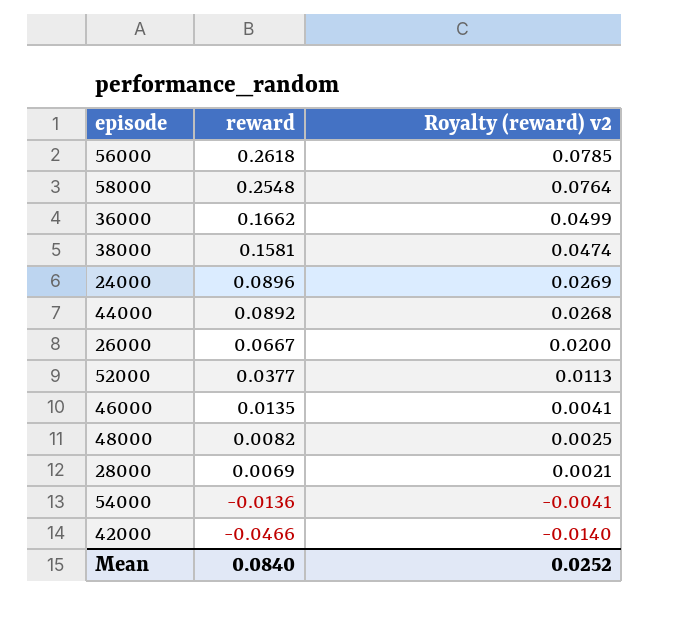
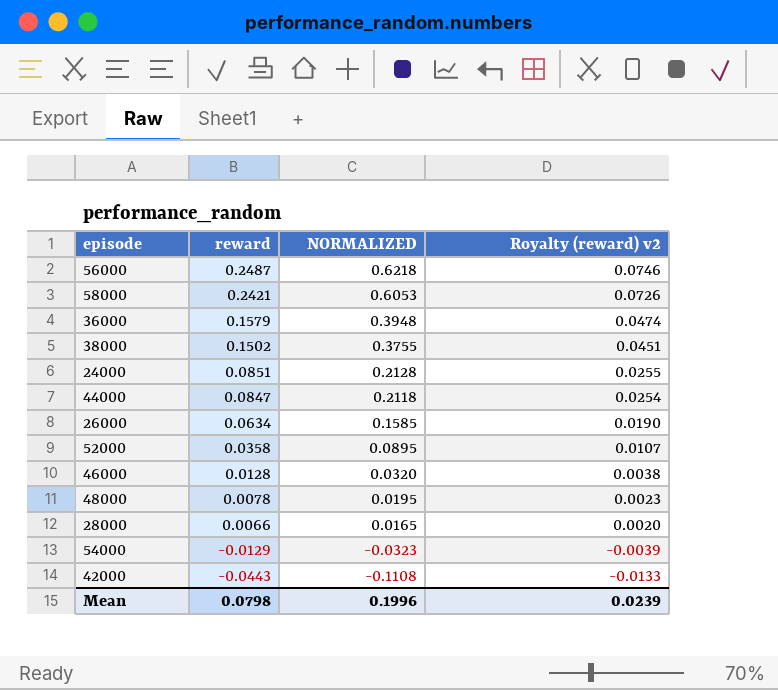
column NORMALIZED | formula: none -> [reward] * 2.5
56000 | reward: 0.2618 -> 0.2487
56000 | Royalty (reward) v2: 0.0785 -> 0.0746
58000 | reward: 0.2548 -> 0.2421
58000 | Royalty (reward) v2: 0.0764 -> 0.0726
36000 | reward: 0.1662 -> 0.1579
36000 | Royalty (reward) v2: 0.0499 -> 0.0474
38000 | reward: 0.1581 -> 0.1502
38000 | Royalty (reward) v2: 0.0474 -> 0.0451
24000 | reward: 0.0896 -> 0.0851
24000 | Royalty (reward) v2: 0.0269 -> 0.0255
44000 | reward: 0.0892 -> 0.0847
44000 | Royalty (reward) v2: 0.0268 -> 0.0254
26000 | reward: 0.0667 -> 0.0634
26000 | Royalty (reward) v2: 0.0200 -> 0.0190
52000 | reward: 0.0377 -> 0.0358
52000 | Royalty (reward) v2: 0.0113 -> 0.0107
46000 | reward: 0.0135 -> 0.0128
46000 | Royalty (reward) v2: 0.0041 -> 0.0038
48000 | reward: 0.0082 -> 0.0078
48000 | Royalty (reward) v2: 0.0025 -> 0.0023
28000 | reward: 0.0069 -> 0.0066
28000 | Royalty (reward) v2: 0.0021 -> 0.0020
54000 | reward: -0.0136 -> -0.0129
54000 | Royalty (reward) v2: -0.0041 -> -0.0039
42000 | reward: -0.0466 -> -0.0443
42000 | Royalty (reward) v2: -0.0140 -> -0.0133
Mean | reward: 0.0840 -> 0.0798
Mean | Royalty (reward) v2: 0.0252 -> 0.0239

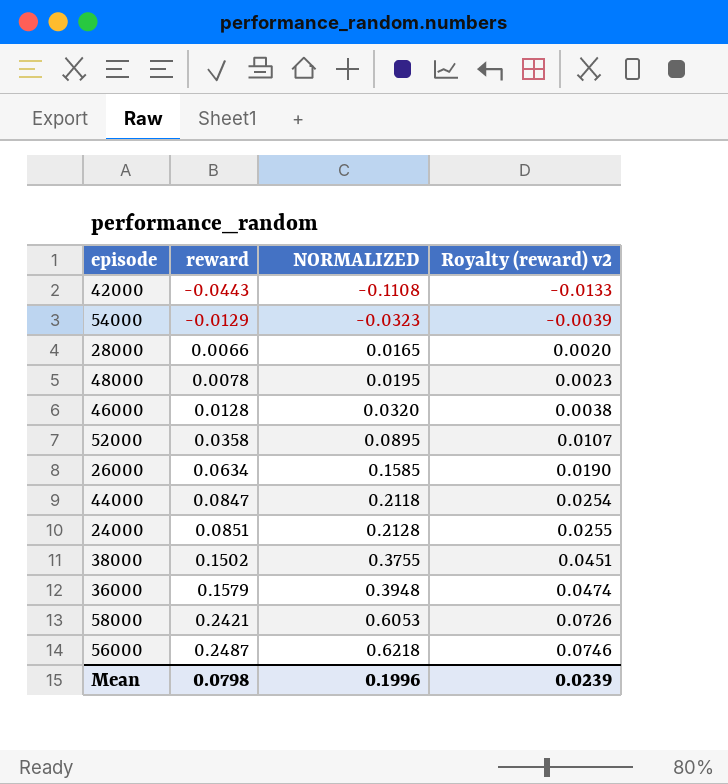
row order: reward descending -> reward ascending

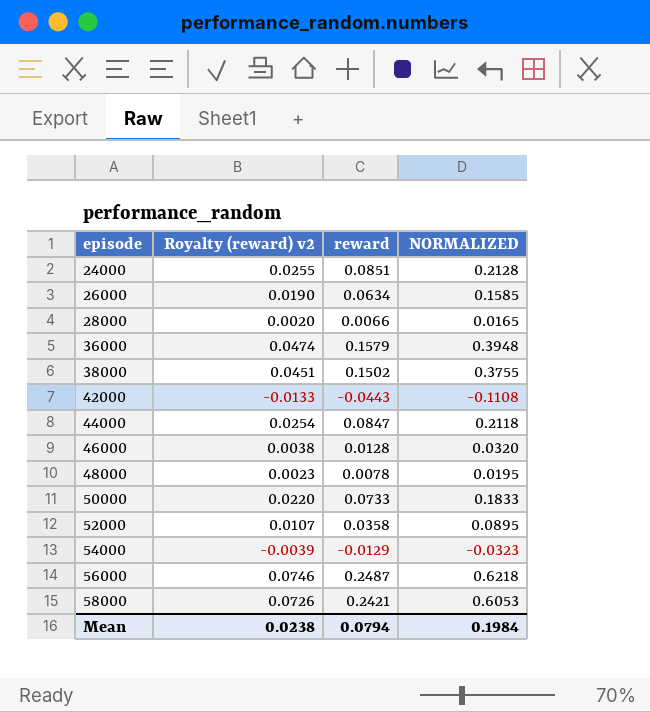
row order: reward ascending -> episode ascending
column Royalty (reward) v2 | position: 4 -> 2
row 50000: none -> 0.0220 | 0.0733 | 0.1833
Mean | Royalty (reward) v2: 0.0239 -> 0.0238
Mean | reward: 0.0798 -> 0.0794
Mean | NORMALIZED: 0.1996 -> 0.1984

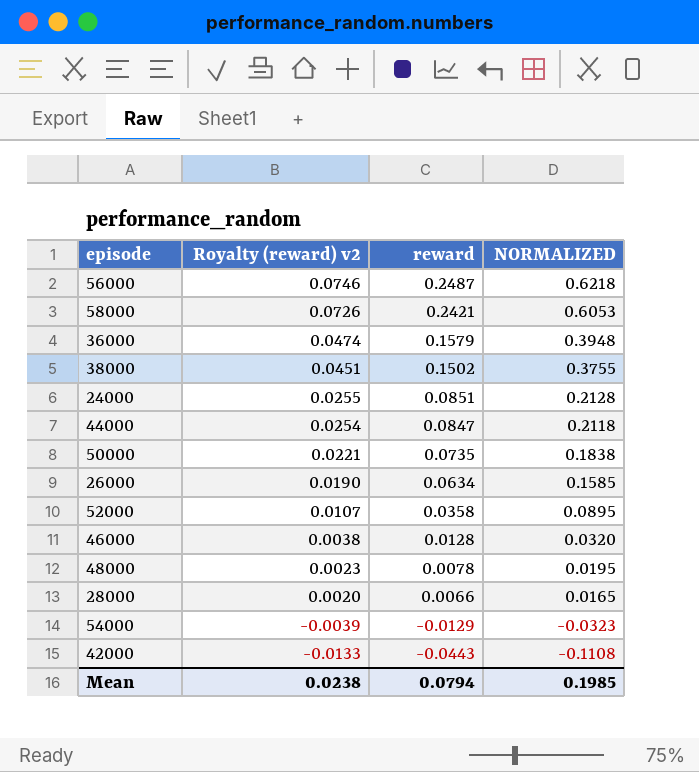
row order: episode ascending -> Royalty (reward) v2 descending
50000 | Royalty (reward) v2: 0.0220 -> 0.0221
50000 | reward: 0.0733 -> 0.0735
50000 | NORMALIZED: 0.1833 -> 0.1838
Mean | NORMALIZED: 0.1984 -> 0.1985

